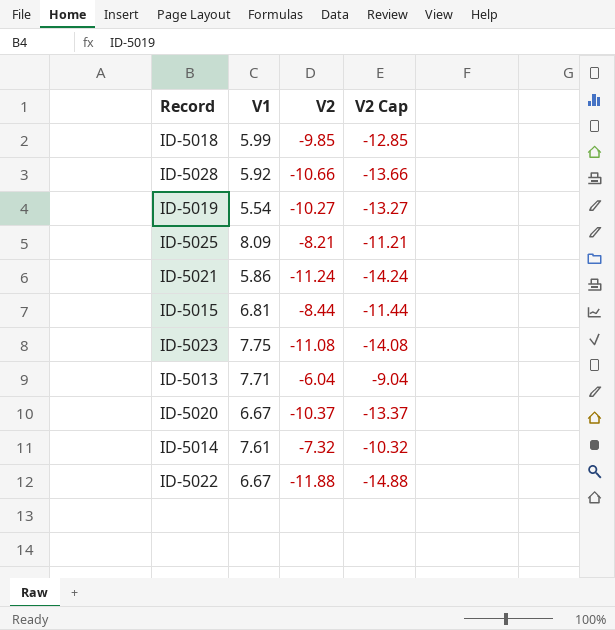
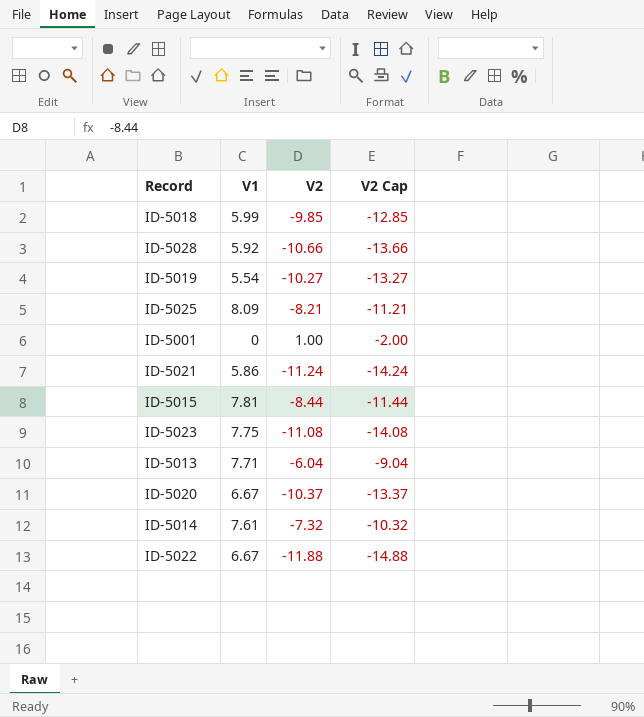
row ID-5001: none -> 0 | 1.00 | -2.00
ID-5015 | V1: 6.81 -> 7.81

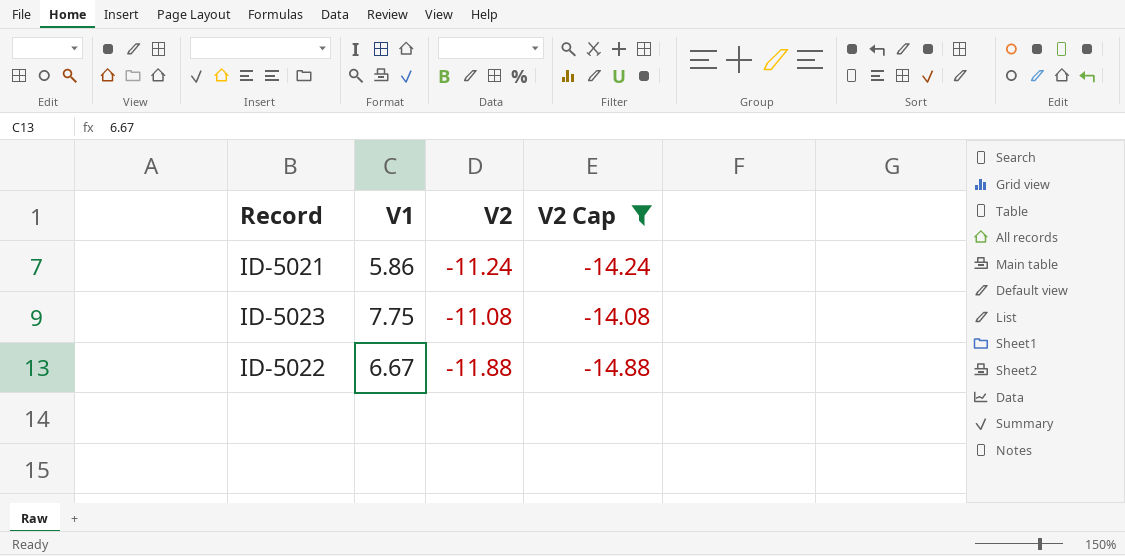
filter: none -> V2 Cap <= -14.08

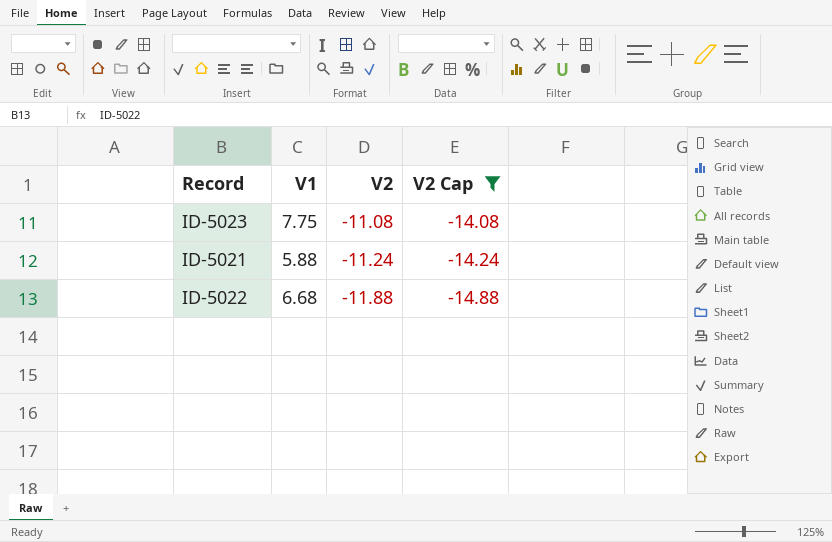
row order: none -> V2 descending
ID-5021 | V1: 5.86 -> 5.88
ID-5022 | V1: 6.67 -> 6.68

